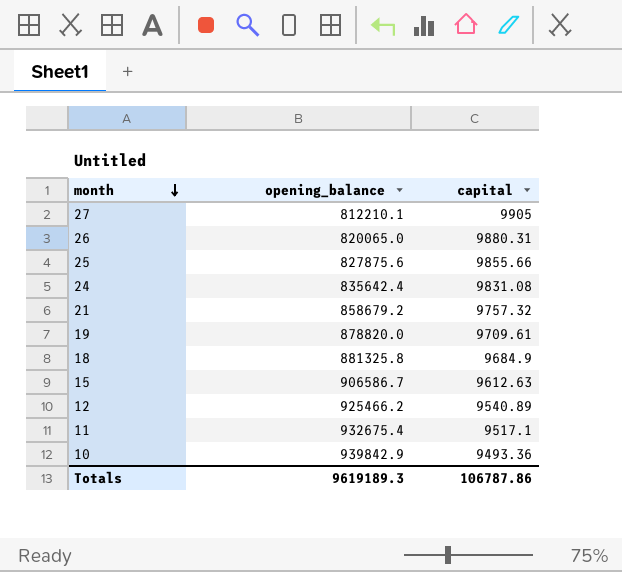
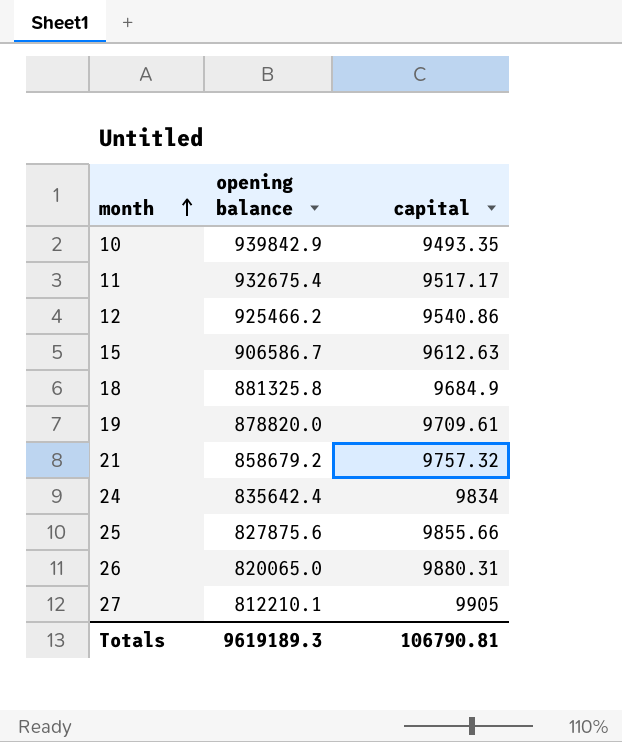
row order: month descending -> month ascending
column name: opening_balance -> opening balance
10 | capital: 9493.36 -> 9493.35
11 | capital: 9517.1 -> 9517.17
12 | capital: 9540.89 -> 9540.86
24 | capital: 9831.08 -> 9834
Totals | capital: 106787.86 -> 106790.81

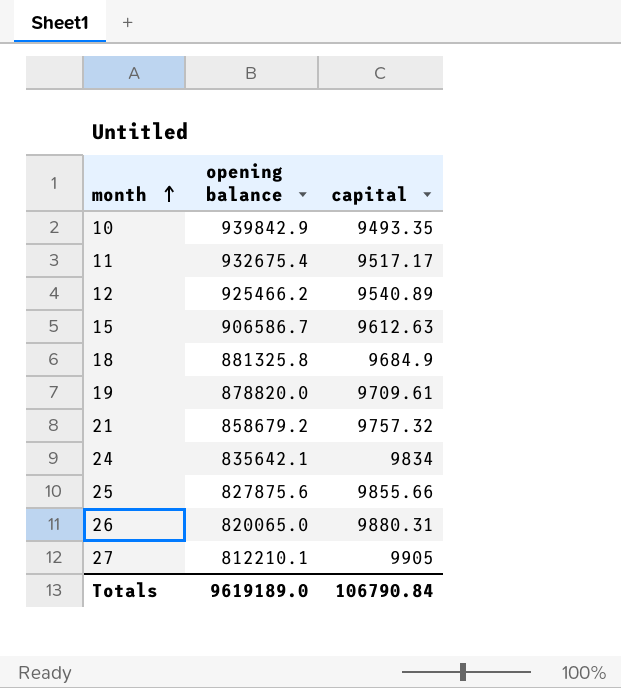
12 | capital: 9540.86 -> 9540.89
24 | opening balance: 835642.4 -> 835642.1
Totals | opening balance: 9619189.3 -> 9619189.0
Totals | capital: 106790.81 -> 106790.84

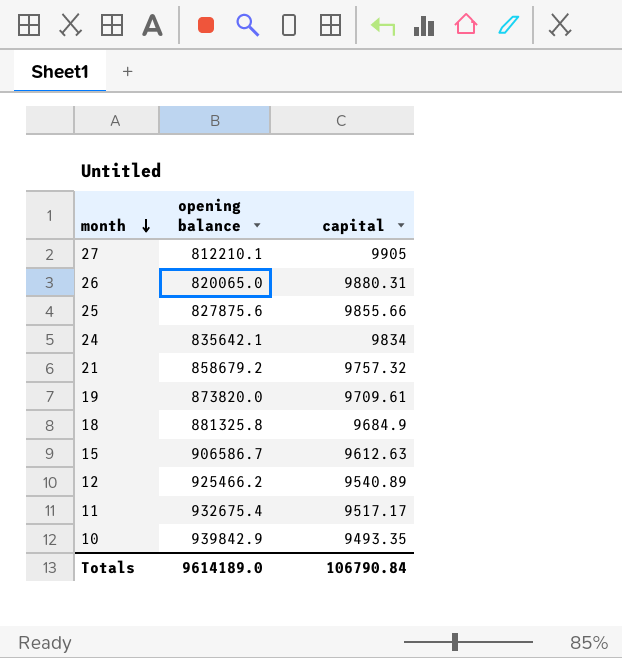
row order: month ascending -> month descending
19 | opening balance: 878820.0 -> 873820.0
Totals | opening balance: 9619189.0 -> 9614189.0

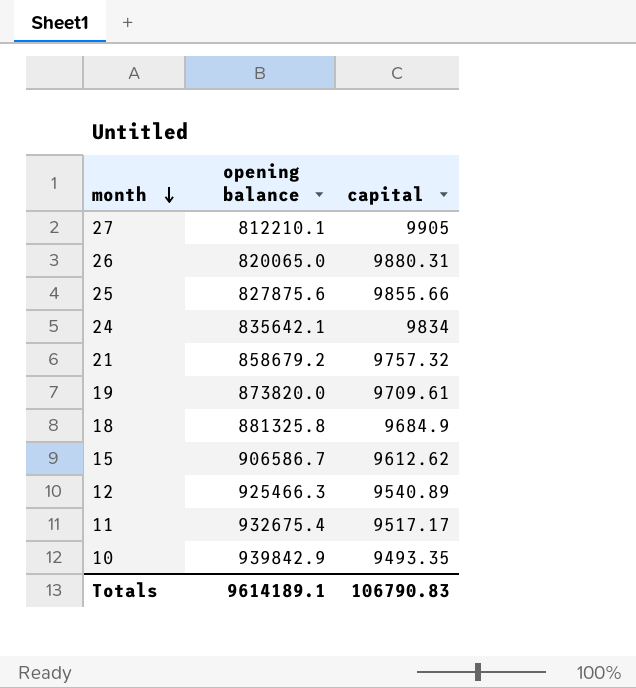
15 | capital: 9612.63 -> 9612.62
12 | opening balance: 925466.2 -> 925466.3
Totals | opening balance: 9614189.0 -> 9614189.1
Totals | capital: 106790.84 -> 106790.83

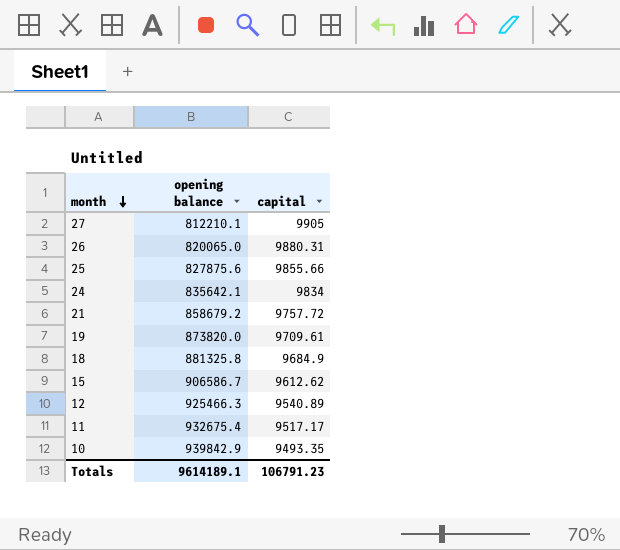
21 | capital: 9757.32 -> 9757.72
Totals | capital: 106790.83 -> 106791.23

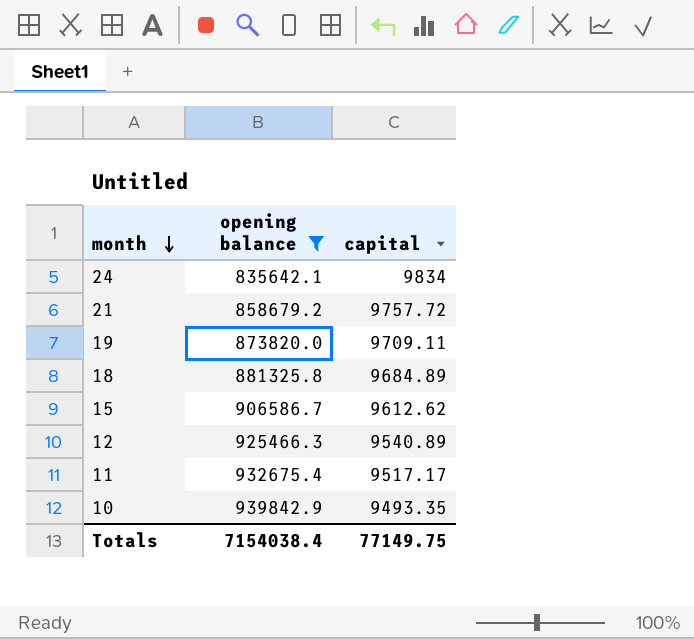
filter: none -> opening balance >= 835642.1
19 | capital: 9709.61 -> 9709.11
18 | capital: 9684.9 -> 9684.89
Totals | opening balance: 9614189.1 -> 7154038.4
Totals | capital: 106791.23 -> 77149.75

